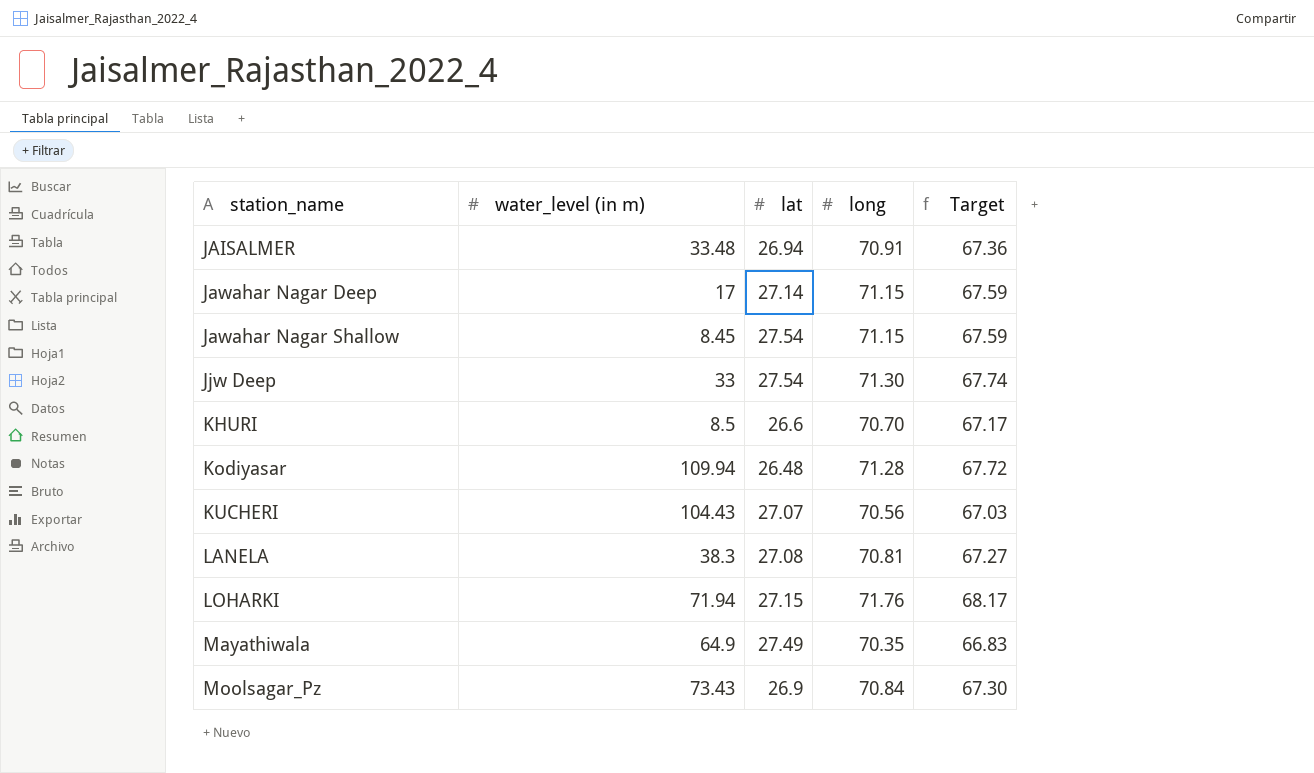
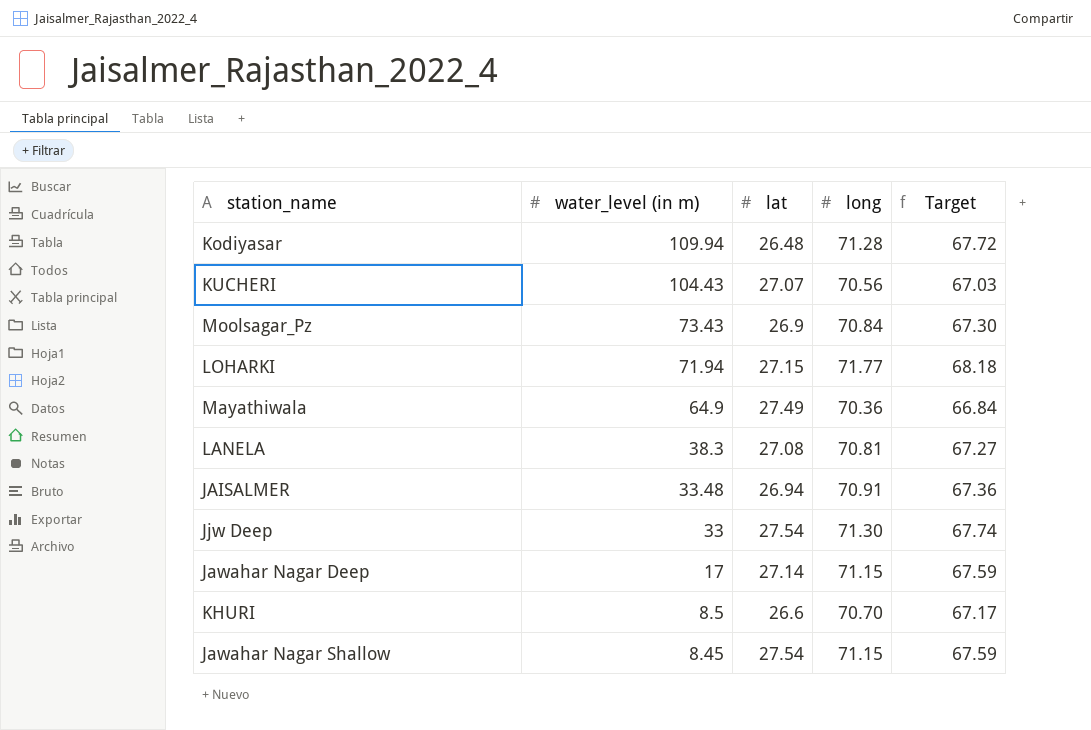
row order: station_name ascending -> water_level (in m) descending
LOHARKI | long: 71.76 -> 71.77
LOHARKI | Target: 68.17 -> 68.18
Mayathiwala | long: 70.35 -> 70.36
Mayathiwala | Target: 66.83 -> 66.84

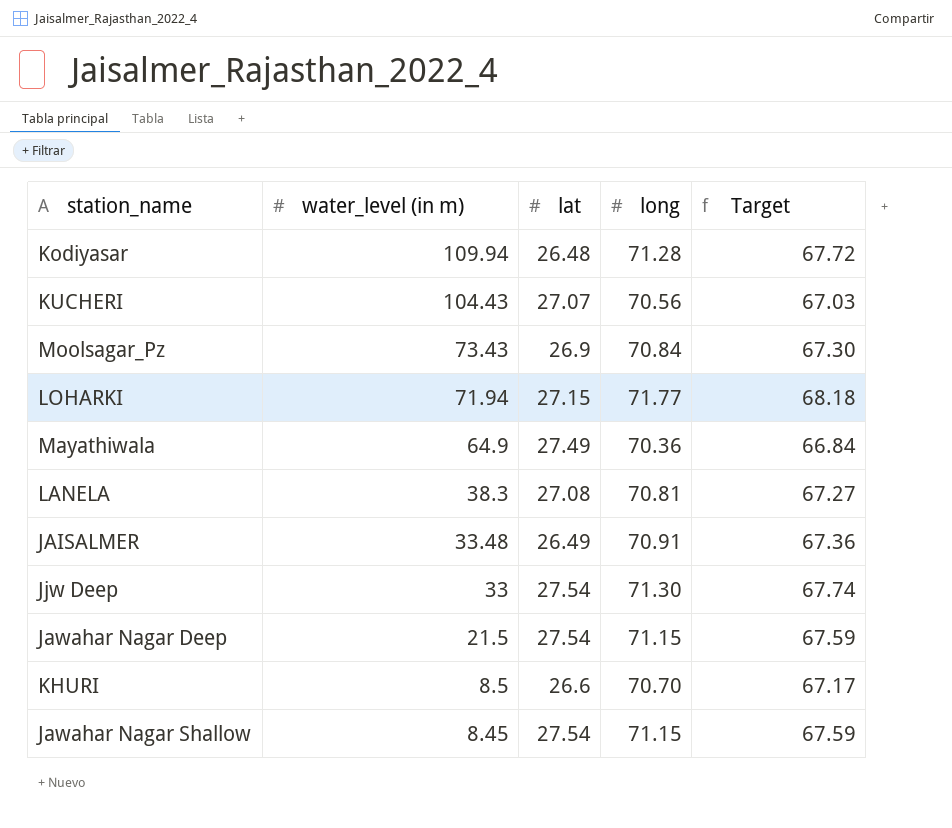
JAISALMER | lat: 26.94 -> 26.49
Jawahar Nagar Deep | water_level (in m): 17 -> 21.5
Jawahar Nagar Deep | lat: 27.14 -> 27.54

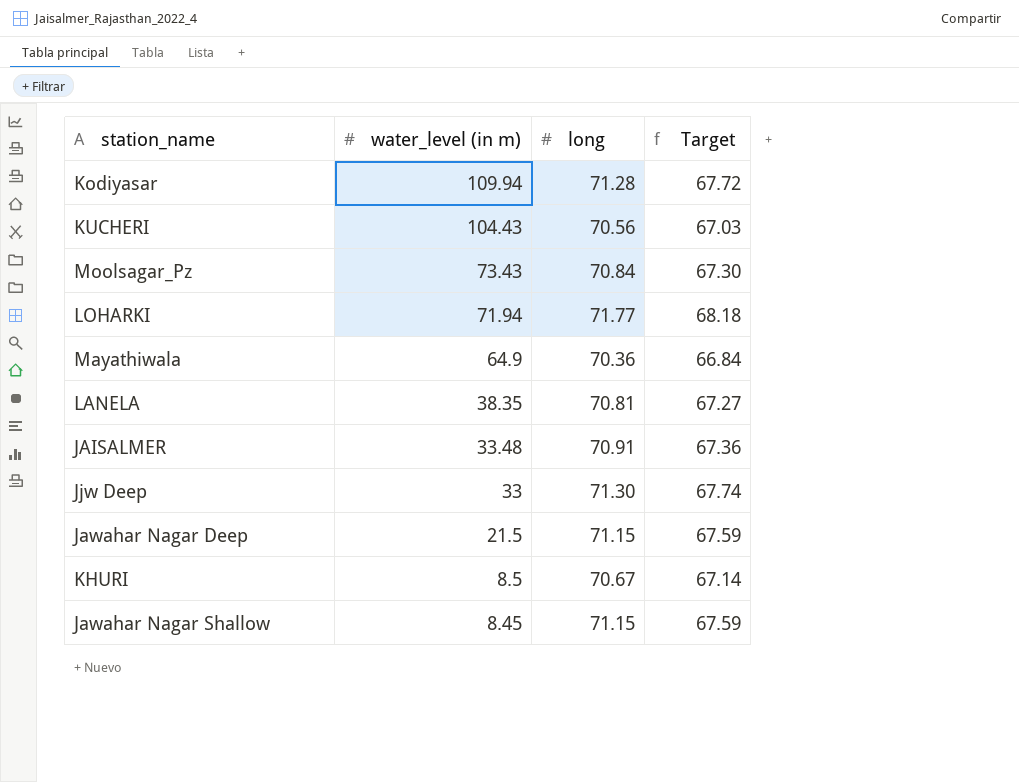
column lat | position: 3 -> none
LANELA | water_level (in m): 38.3 -> 38.35
KHURI | long: 70.70 -> 70.67
KHURI | Target: 67.17 -> 67.14

